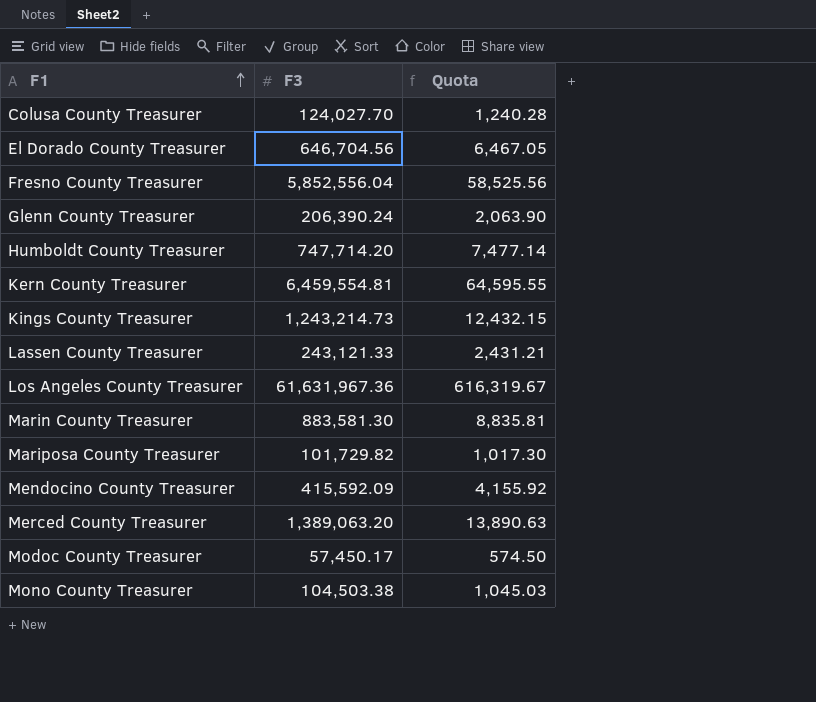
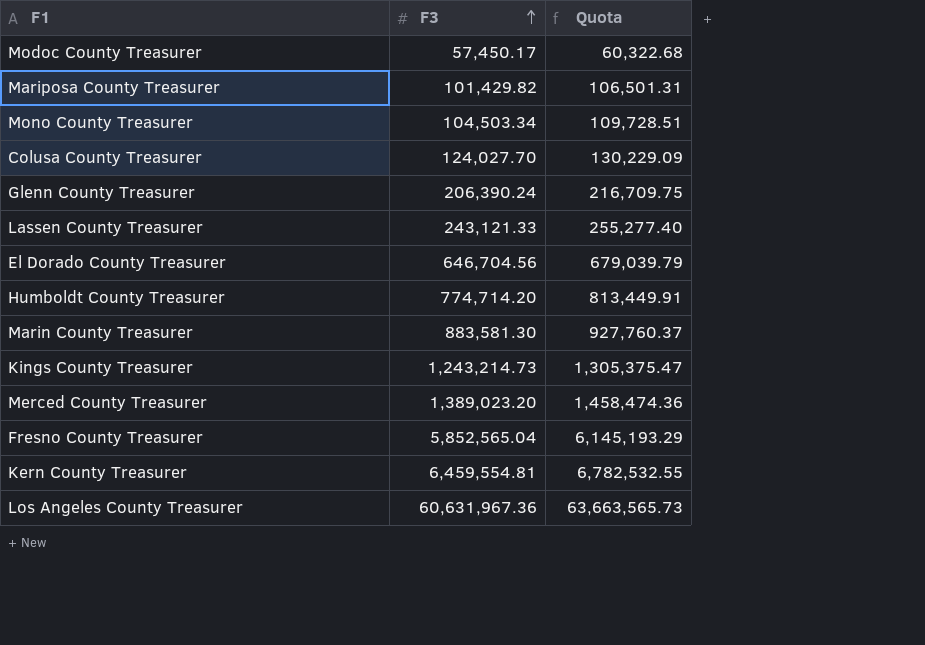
row order: F1 ascending -> F3 ascending
column Quota | formula: [F3] * 0.01 -> [F3] * 1.05
row Mendocino County Treasurer: 415,592.09 | 4,155.92 -> none
Mariposa County Treasurer | F3: 101,729.82 -> 101,429.82
Mono County Treasurer | F3: 104,503.38 -> 104,503.34
Humboldt County Treasurer | F3: 747,714.20 -> 774,714.20
Merced County Treasurer | F3: 1,389,063.20 -> 1,389,023.20
Fresno County Treasurer | F3: 5,852,556.04 -> 5,852,565.04
Los Angeles County Treasurer | F3: 61,631,967.36 -> 60,631,967.36

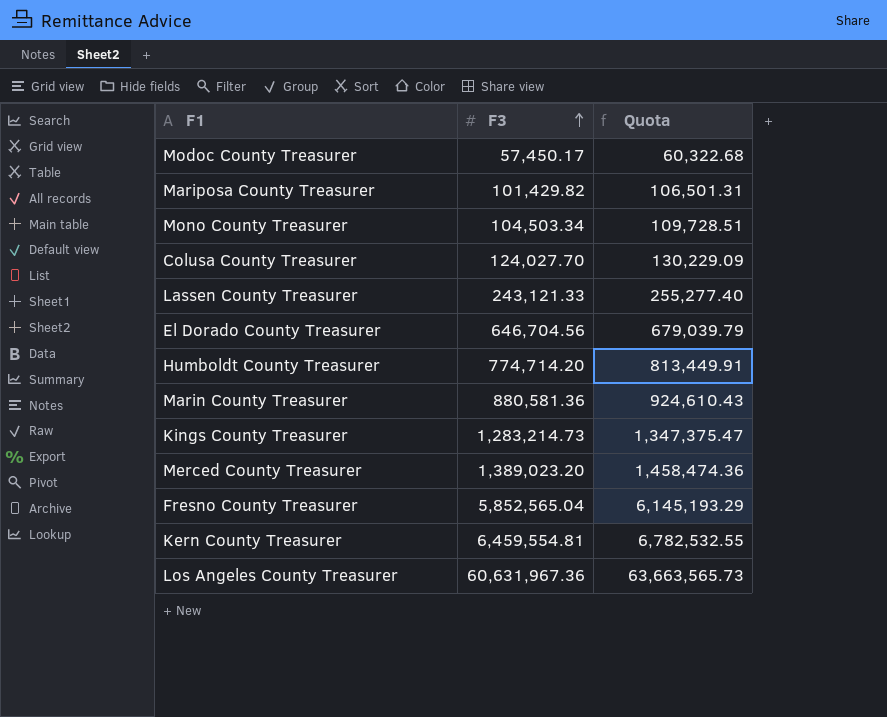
row Glenn County Treasurer: 206,390.24 | 216,709.75 -> none
Marin County Treasurer | F3: 883,581.30 -> 880,581.36
Marin County Treasurer | Quota: 927,760.37 -> 924,610.43
Kings County Treasurer | F3: 1,243,214.73 -> 1,283,214.73
Kings County Treasurer | Quota: 1,305,375.47 -> 1,347,375.47

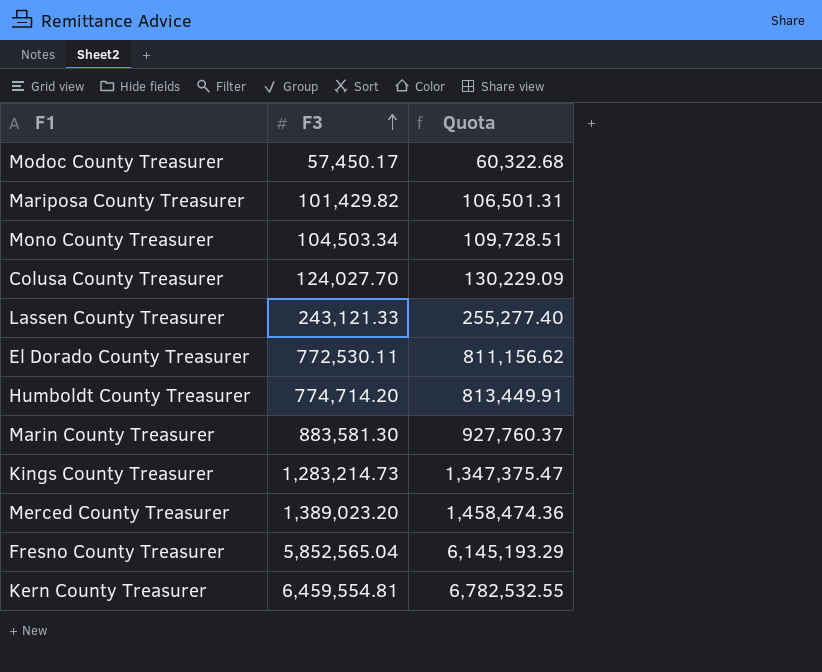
row Los Angeles County Treasurer: 60,631,967.36 | 63,663,565.73 -> none
El Dorado County Treasurer | F3: 646,704.56 -> 772,530.11
El Dorado County Treasurer | Quota: 679,039.79 -> 811,156.62
Marin County Treasurer | F3: 880,581.36 -> 883,581.30
Marin County Treasurer | Quota: 924,610.43 -> 927,760.37

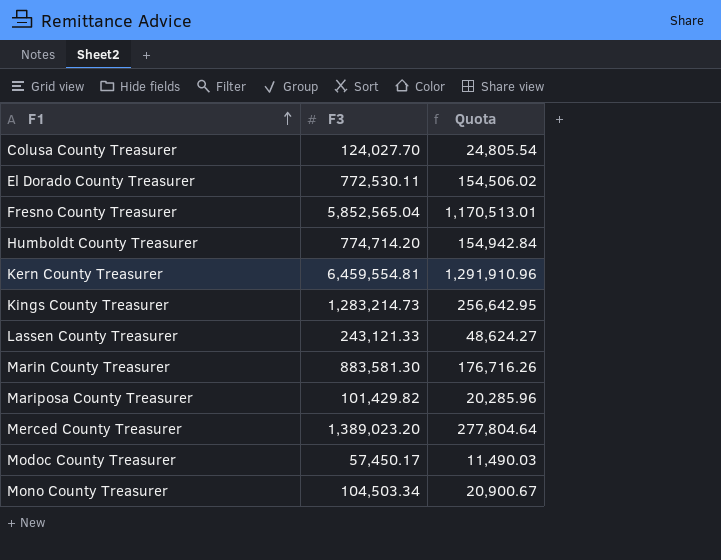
row order: F3 ascending -> F1 ascending
column Quota | formula: [F3] * 1.05 -> [F3] * 0.2

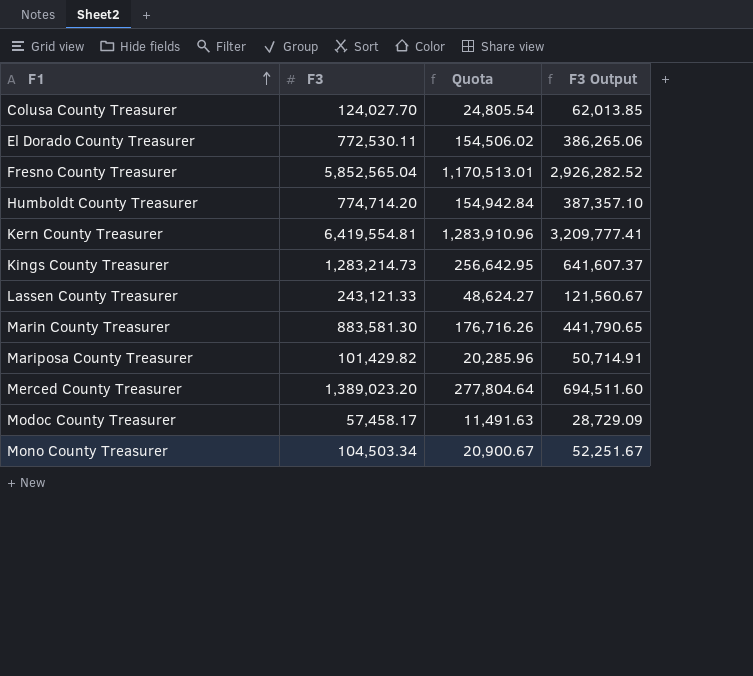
column F3 Output | formula: none -> [F3] * 0.5
Kern County Treasurer | F3: 6,459,554.81 -> 6,419,554.81
Kern County Treasurer | Quota: 1,291,910.96 -> 1,283,910.96
Modoc County Treasurer | F3: 57,450.17 -> 57,458.17
Modoc County Treasurer | Quota: 11,490.03 -> 11,491.63

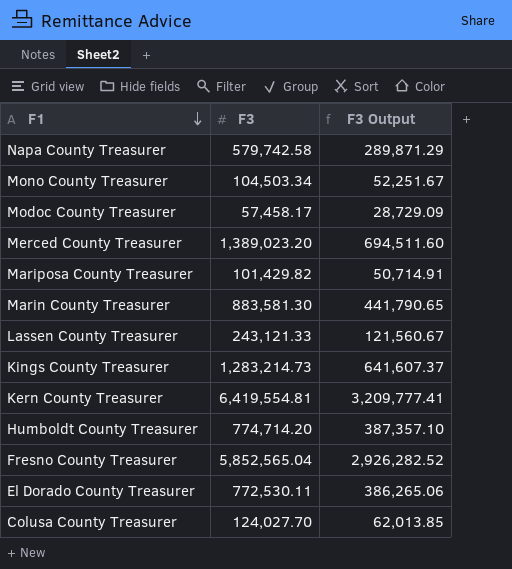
row order: F1 ascending -> F1 descending
column Quota | formula: [F3] * 0.2 -> none
row Napa County Treasurer: none -> 579,742.58 | 289,871.29

